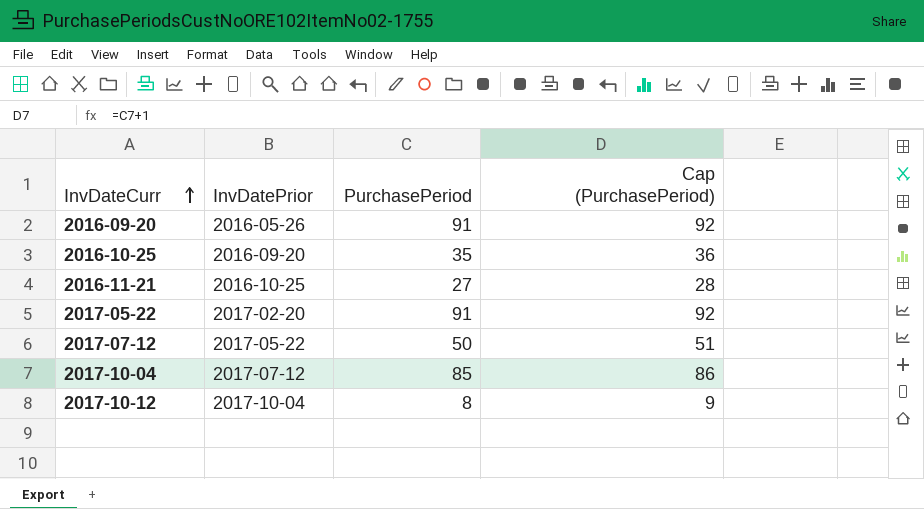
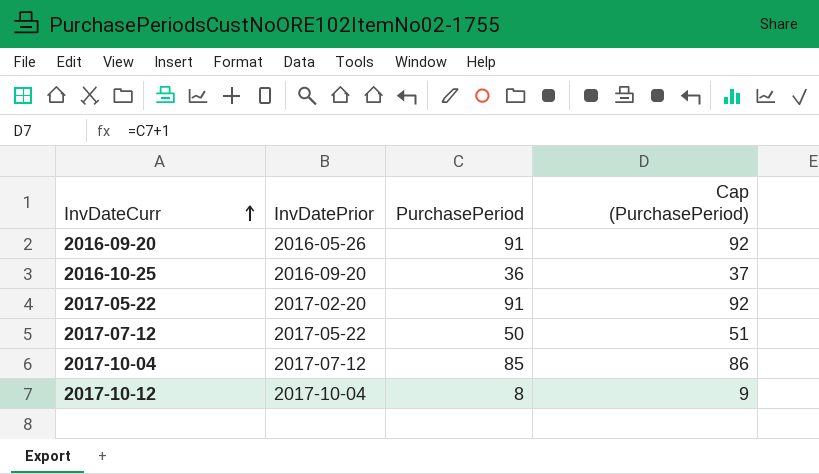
row 2016-11-21: 2016-10-25 | 27 | 28 -> none
2016-10-25 | PurchasePeriod: 35 -> 36
2016-10-25 | Cap (PurchasePeriod): 36 -> 37

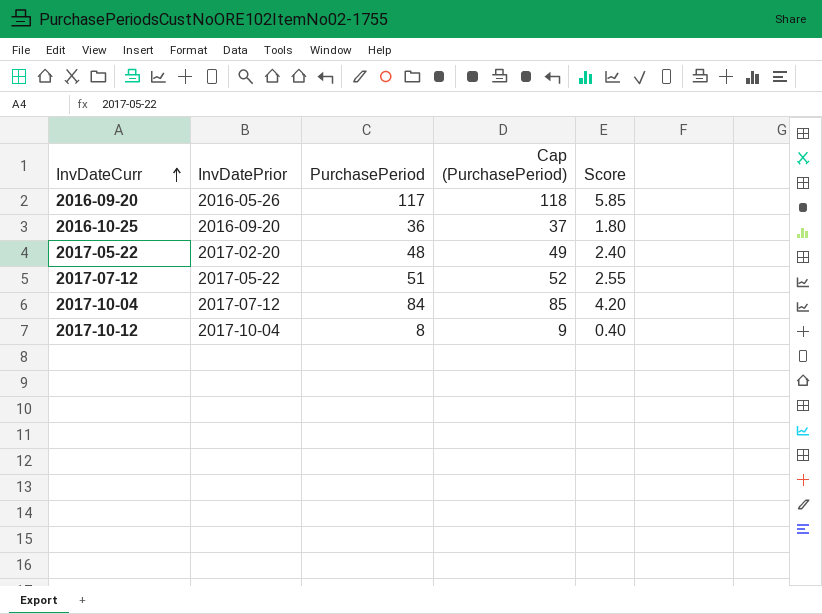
column Score | formula: none -> [PurchasePeriod] * 0.05
2016-09-20 | PurchasePeriod: 91 -> 117
2016-09-20 | Cap (PurchasePeriod): 92 -> 118
2017-05-22 | PurchasePeriod: 91 -> 48
2017-05-22 | Cap (PurchasePeriod): 92 -> 49
2017-07-12 | PurchasePeriod: 50 -> 51
2017-07-12 | Cap (PurchasePeriod): 51 -> 52
2017-10-04 | PurchasePeriod: 85 -> 84
2017-10-04 | Cap (PurchasePeriod): 86 -> 85

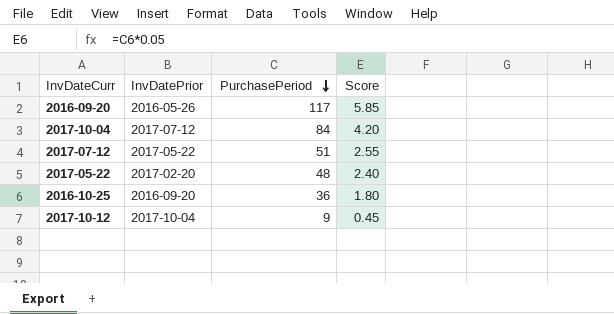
row order: InvDateCurr ascending -> PurchasePeriod descending
column Cap (PurchasePeriod) | formula: [PurchasePeriod] + 1 -> none
2017-10-12 | PurchasePeriod: 8 -> 9
2017-10-12 | Score: 0.40 -> 0.45

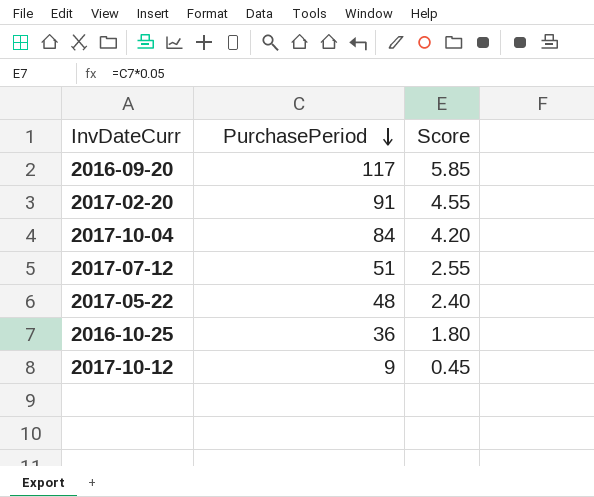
column InvDatePrior | position: 2 -> none
row 2017-02-20: none -> 91 | 4.55

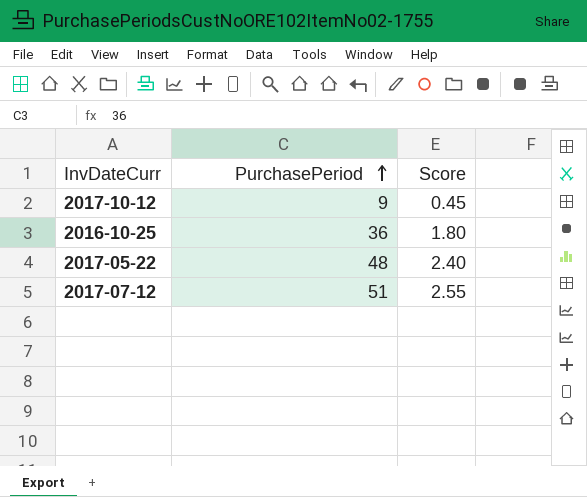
row order: PurchasePeriod descending -> PurchasePeriod ascending
row 2016-09-20: 117 | 5.85 -> none
row 2017-02-20: 91 | 4.55 -> none
row 2017-10-04: 84 | 4.20 -> none

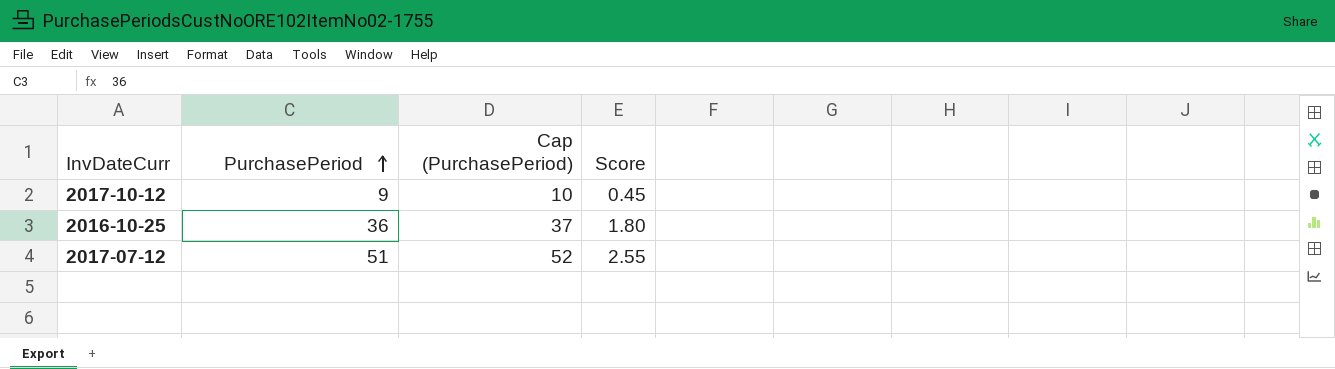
column Cap (PurchasePeriod) | formula: none -> [PurchasePeriod] + 1
row 2017-05-22: 48 | 2.40 -> none

